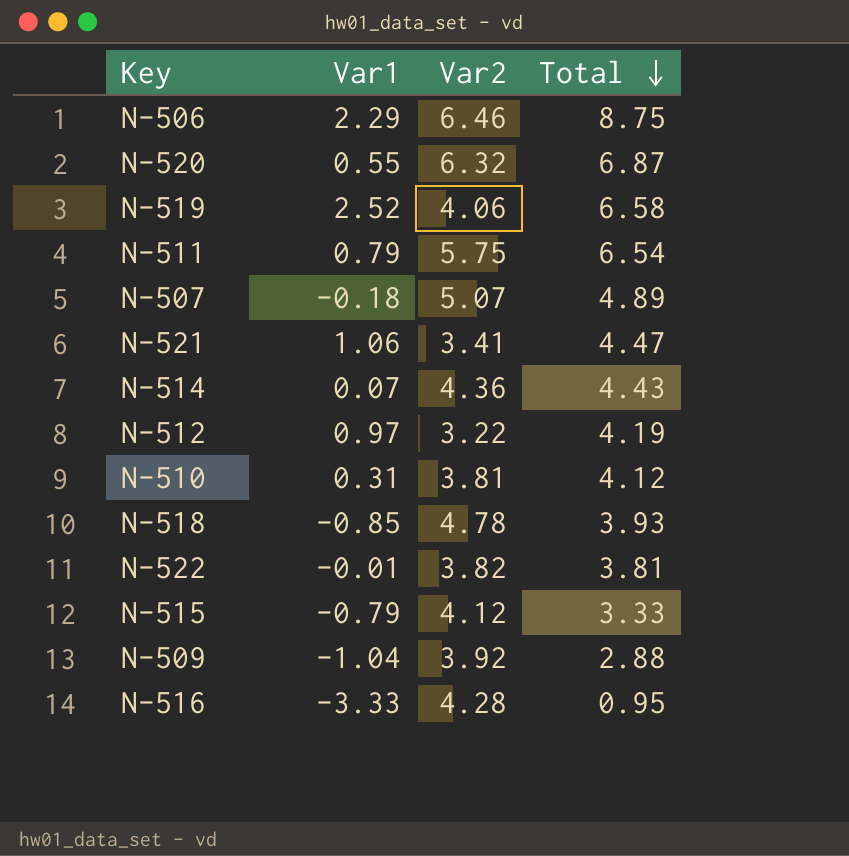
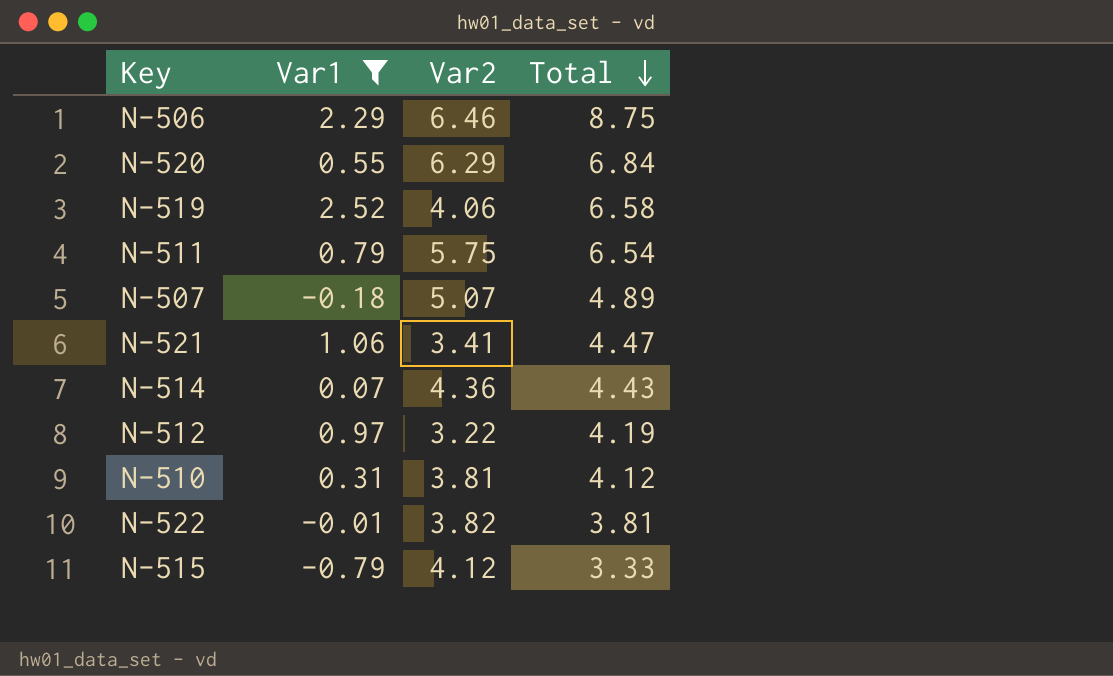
filter: none -> Var1 >= -0.79
N-520 | Var2: 6.32 -> 6.29
N-520 | Total: 6.87 -> 6.84

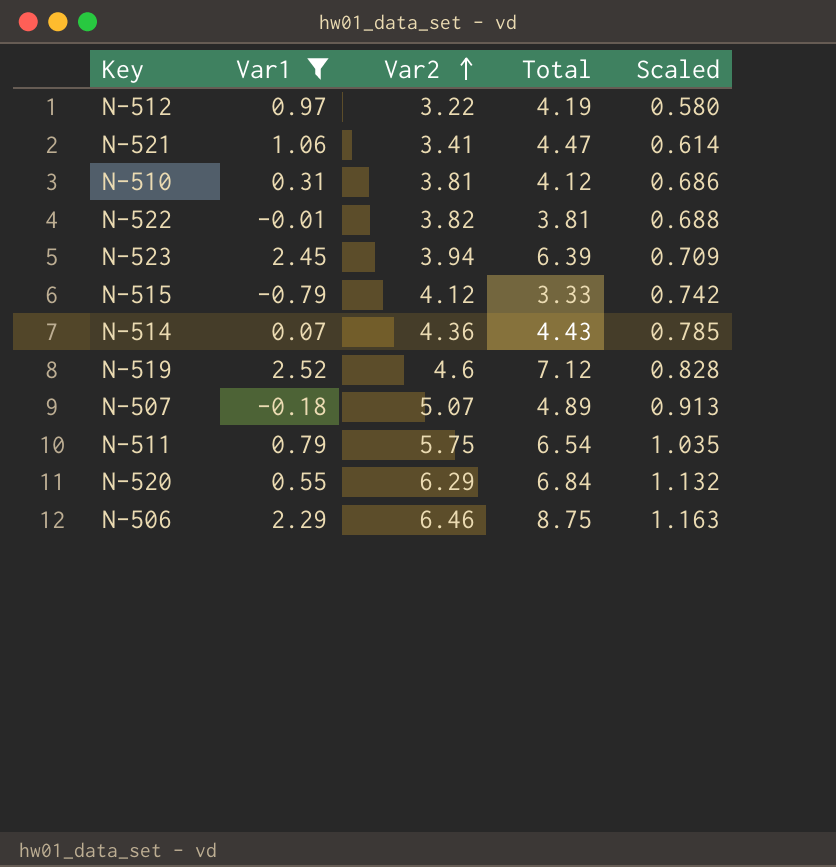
row order: Total descending -> Var2 ascending
column Scaled | formula: none -> [Var2] * 0.18
row N-523: none -> 2.45 | 3.94 | 6.39 | 0.709
N-519 | Var2: 4.06 -> 4.6
N-519 | Total: 6.58 -> 7.12

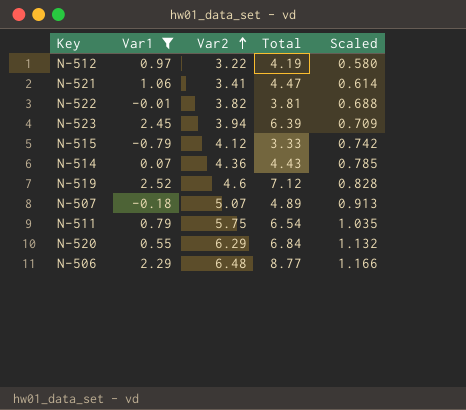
row N-510: 0.31 | 3.81 | 4.12 | 0.686 -> none
N-506 | Var2: 6.46 -> 6.48
N-506 | Total: 8.75 -> 8.77
N-506 | Scaled: 1.163 -> 1.166

